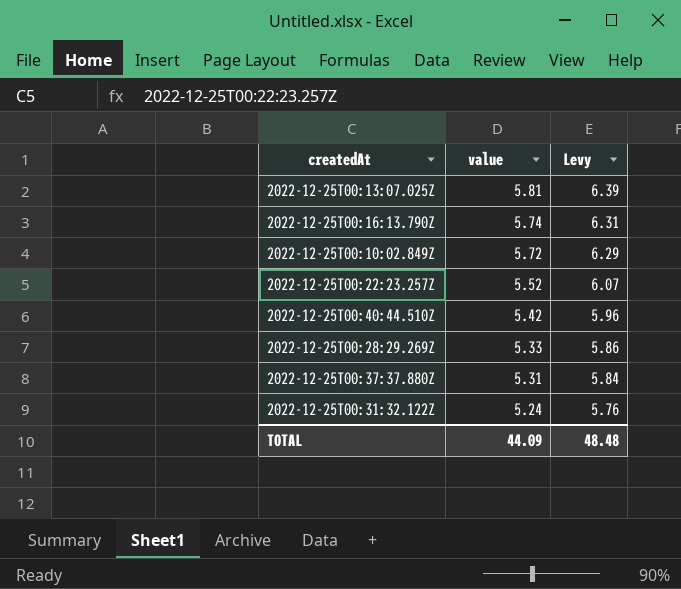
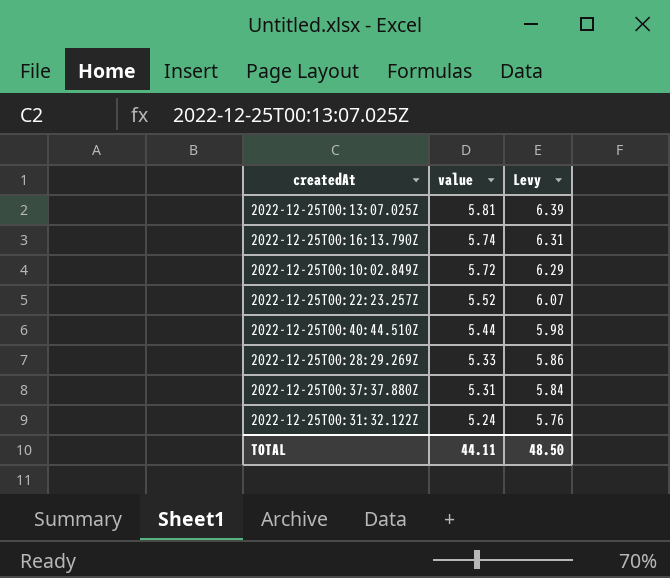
2022-12-25T00:40:44.510Z | value: 5.42 -> 5.44
2022-12-25T00:40:44.510Z | Levy: 5.96 -> 5.98
TOTAL | value: 44.09 -> 44.11
TOTAL | Levy: 48.48 -> 48.50

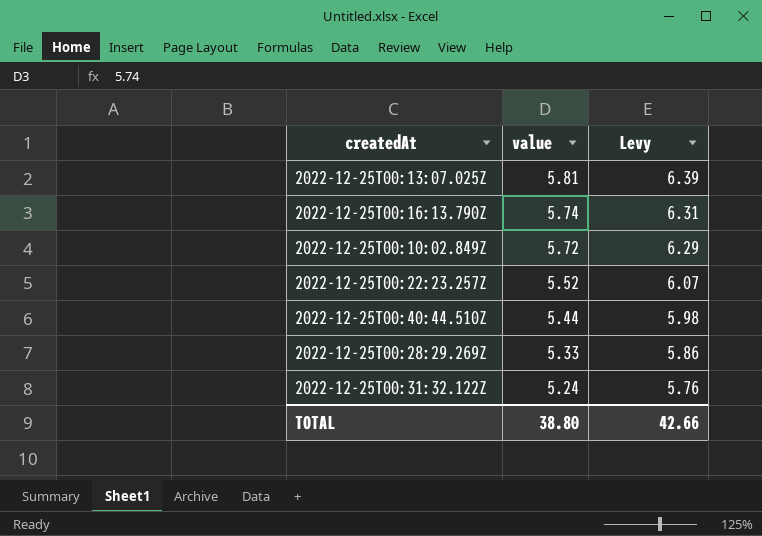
row 2022-12-25T00:37:37.880Z: 5.31 | 5.84 -> none
TOTAL | value: 44.11 -> 38.80
TOTAL | Levy: 48.50 -> 42.66

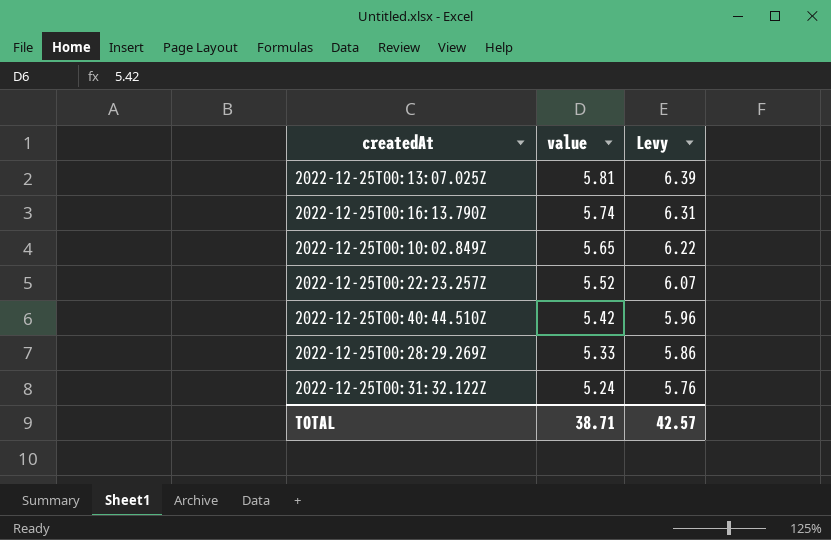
2022-12-25T00:10:02.849Z | value: 5.72 -> 5.65
2022-12-25T00:10:02.849Z | Levy: 6.29 -> 6.22
2022-12-25T00:40:44.510Z | value: 5.44 -> 5.42
2022-12-25T00:40:44.510Z | Levy: 5.98 -> 5.96
TOTAL | value: 38.80 -> 38.71
TOTAL | Levy: 42.66 -> 42.57

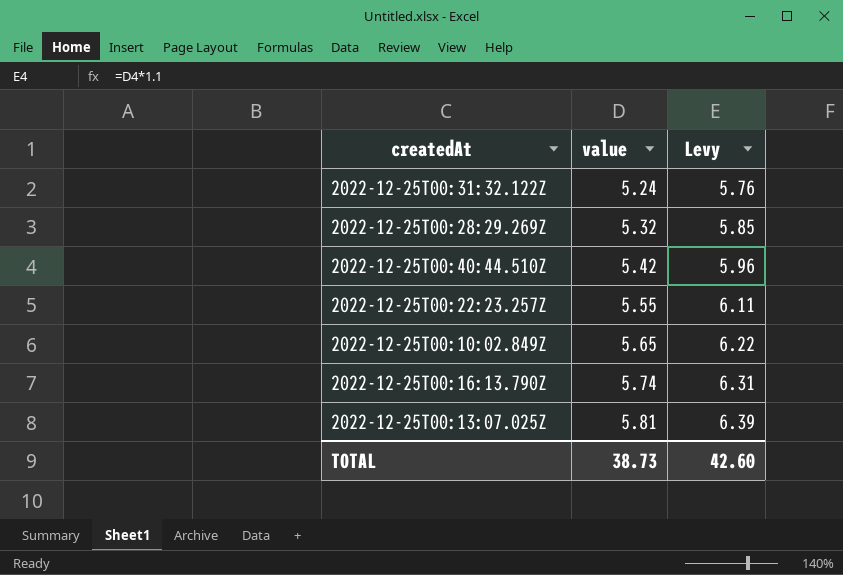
row order: value descending -> value ascending
2022-12-25T00:28:29.269Z | value: 5.33 -> 5.32
2022-12-25T00:28:29.269Z | Levy: 5.86 -> 5.85
2022-12-25T00:22:23.257Z | value: 5.52 -> 5.55
2022-12-25T00:22:23.257Z | Levy: 6.07 -> 6.11
TOTAL | value: 38.71 -> 38.73
TOTAL | Levy: 42.57 -> 42.60

